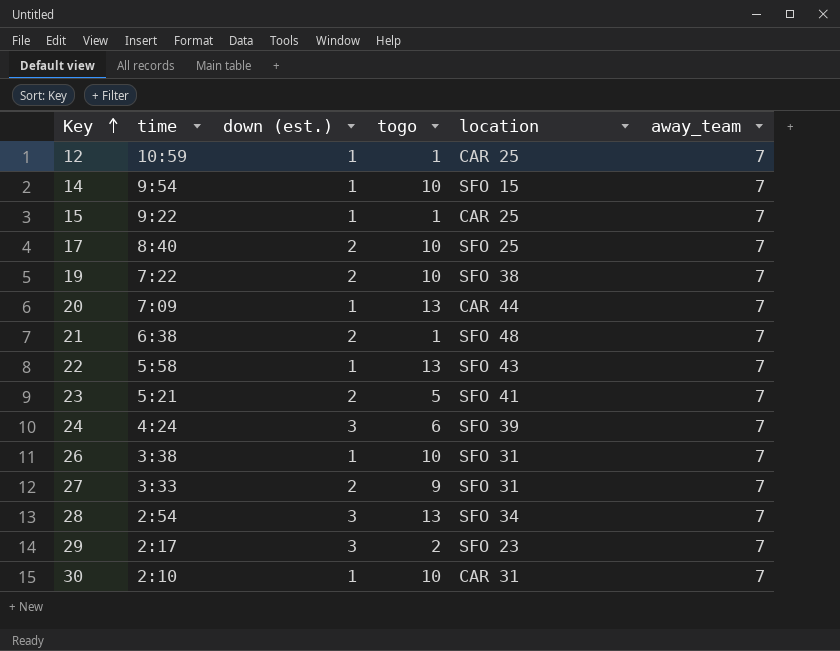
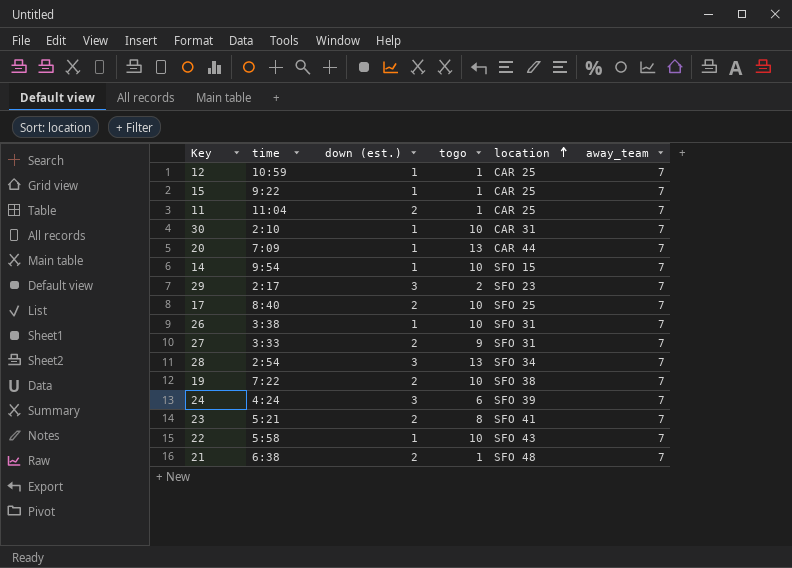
row order: Key ascending -> location ascending
row 11: none -> 11:04 | 2 | 1 | CAR 25 | 7
23 | togo: 5 -> 8
22 | togo: 13 -> 10

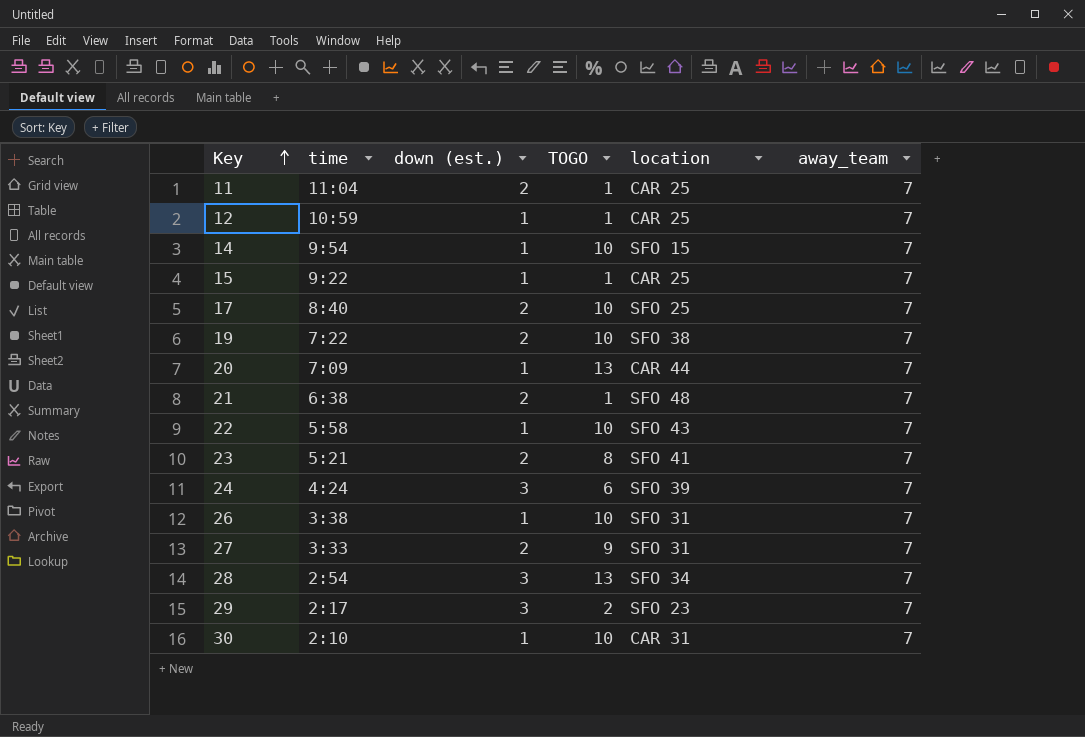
row order: location ascending -> Key ascending
column name: togo -> TOGO

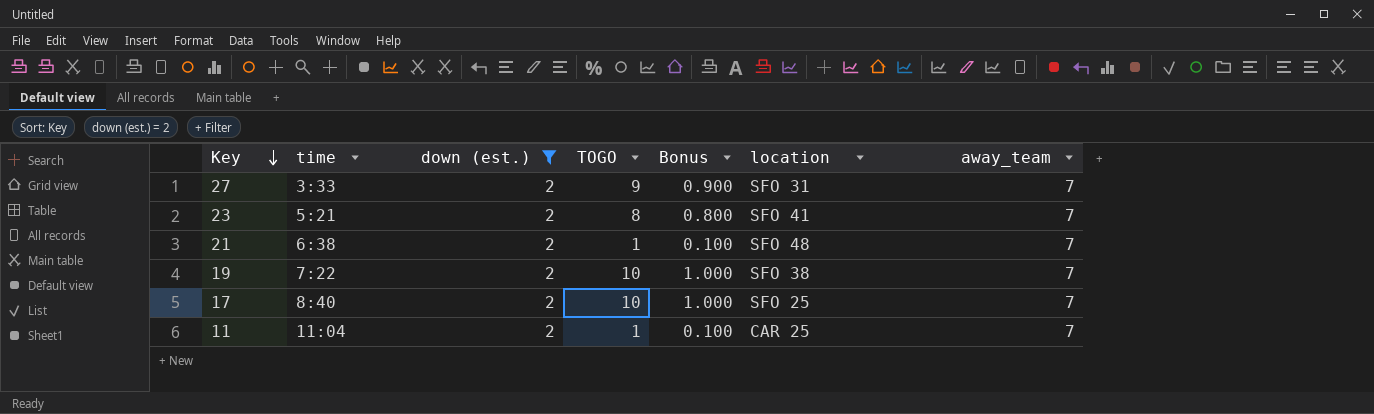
filter: none -> down (est.) = 2
row order: Key ascending -> Key descending
column Bonus | formula: none -> [TOGO] * 0.1

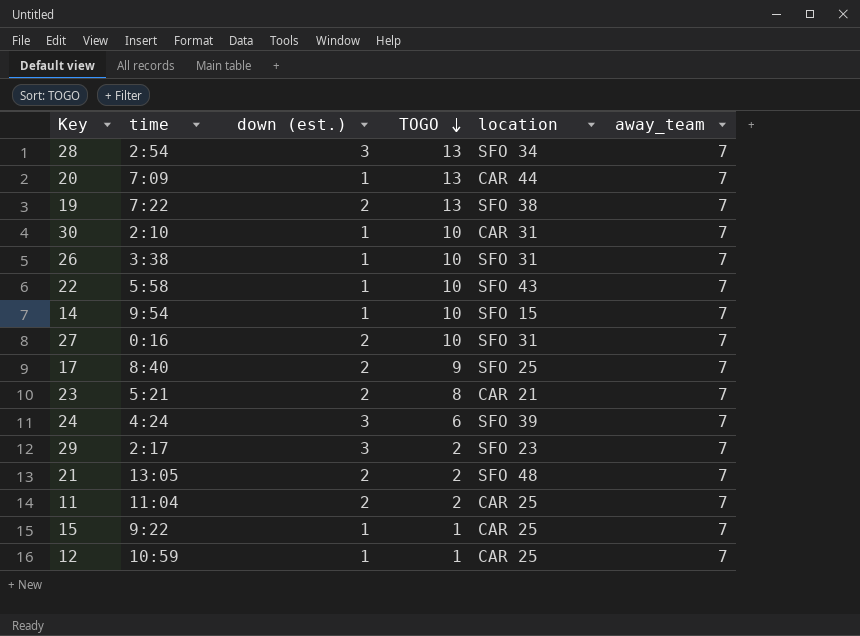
filter: down (est.) = 2 -> none
row order: Key descending -> TOGO descending
column Bonus | formula: [TOGO] * 0.1 -> none
19 | TOGO: 10 -> 13
27 | time: 3:33 -> 0:16
27 | TOGO: 9 -> 10
17 | TOGO: 10 -> 9
23 | location: SFO 41 -> CAR 21
21 | time: 6:38 -> 13:05
21 | TOGO: 1 -> 2
11 | TOGO: 1 -> 2

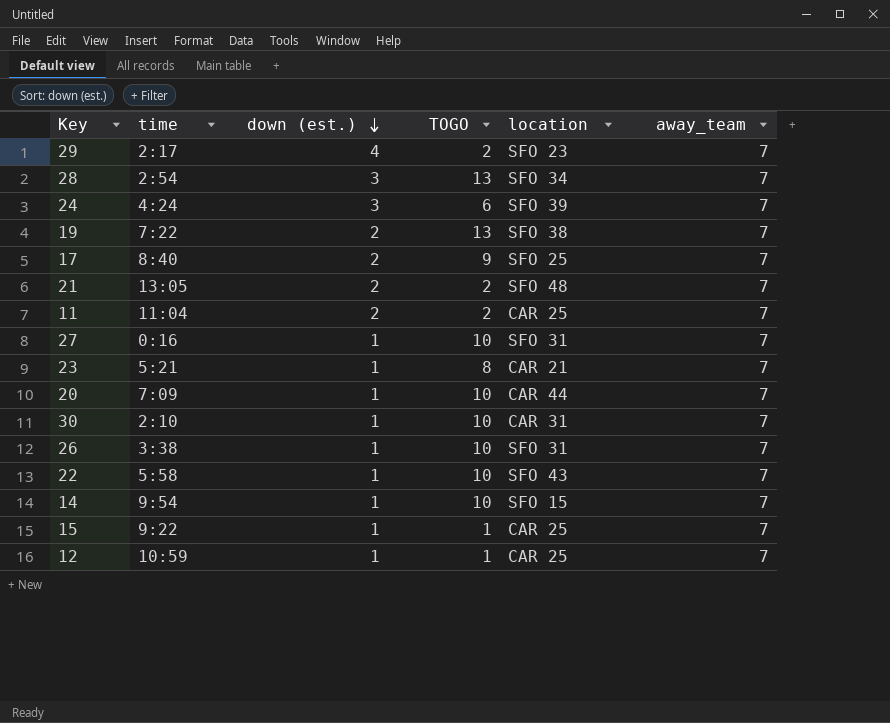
row order: TOGO descending -> down (est.) descending
29 | down (est.): 3 -> 4
27 | down (est.): 2 -> 1
23 | down (est.): 2 -> 1
20 | TOGO: 13 -> 10

